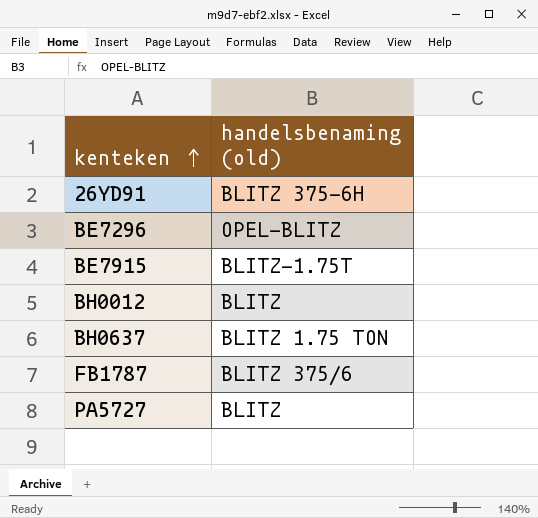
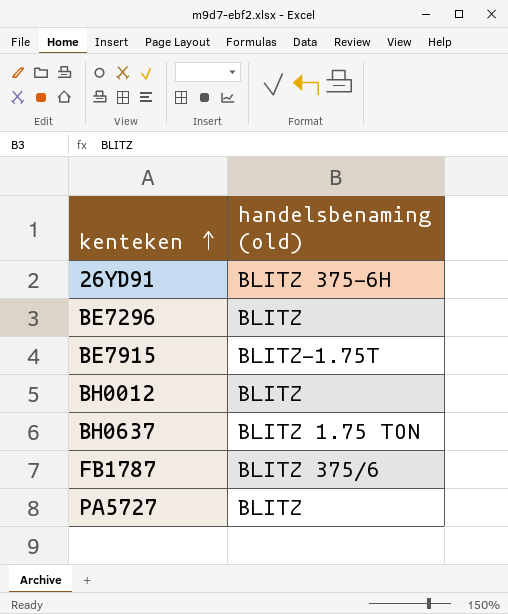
BE7296 | handelsbenaming (old): OPEL-BLITZ -> BLITZ

